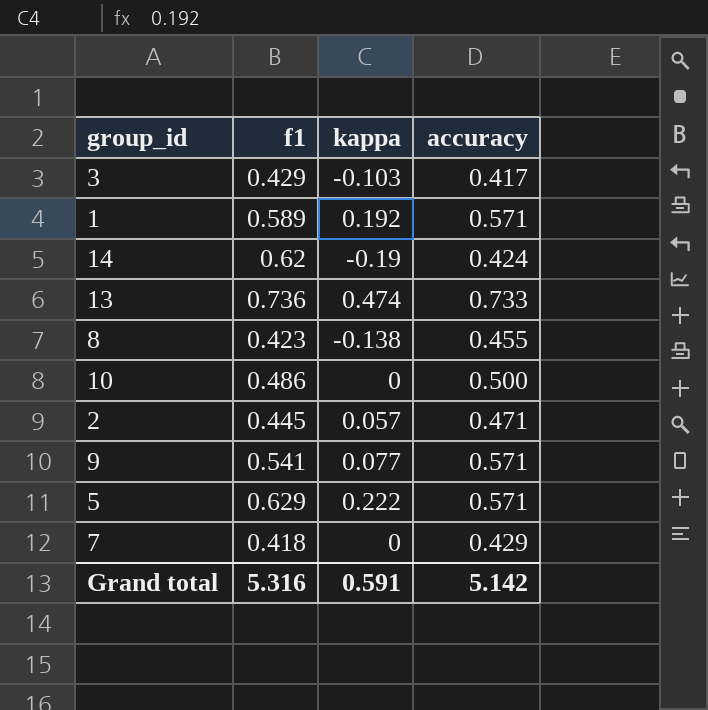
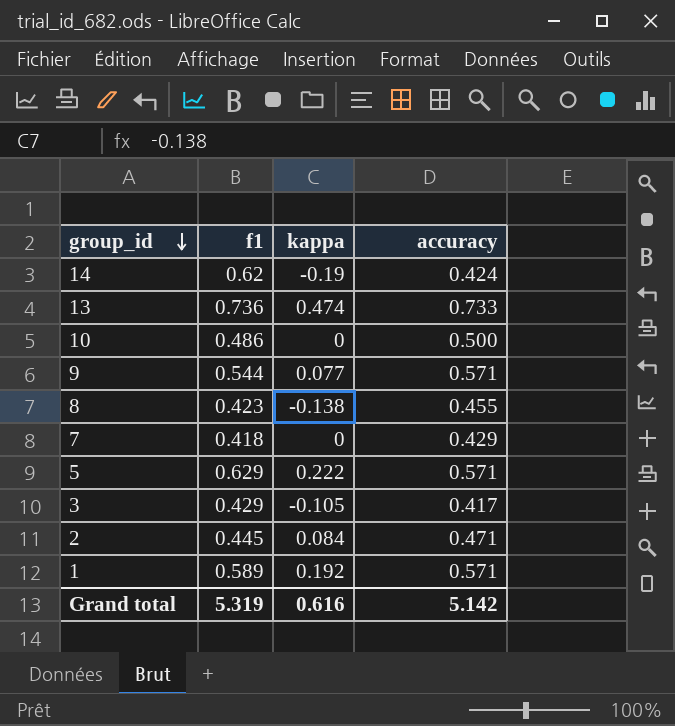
row order: none -> group_id descending
9 | f1: 0.541 -> 0.544
3 | kappa: -0.103 -> -0.105
2 | kappa: 0.057 -> 0.084
Grand total | f1: 5.316 -> 5.319
Grand total | kappa: 0.591 -> 0.616

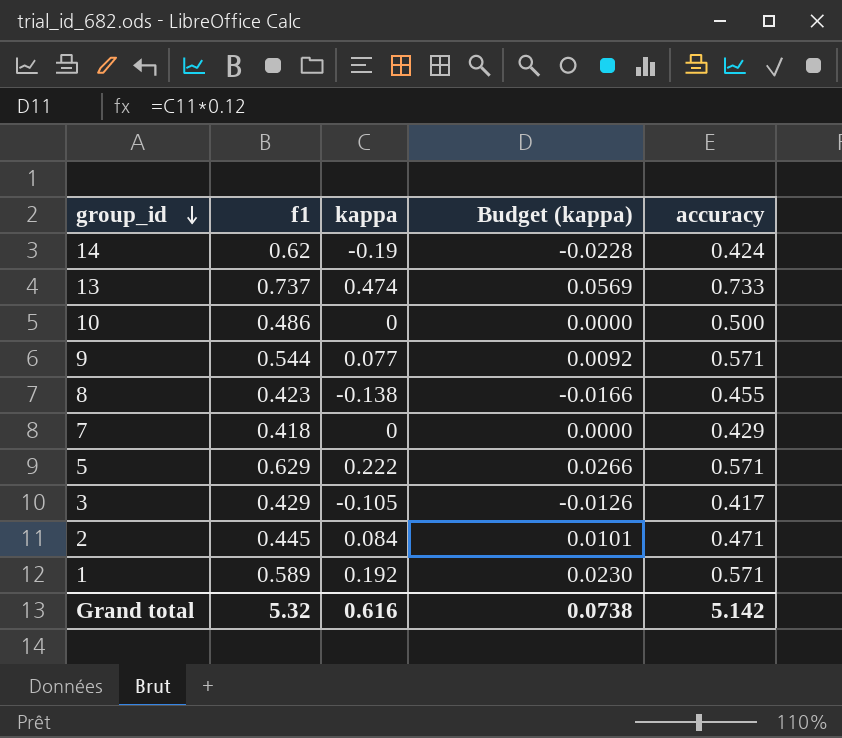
column Budget (kappa) | formula: none -> [kappa] * 0.12
13 | f1: 0.736 -> 0.737
Grand total | f1: 5.319 -> 5.32

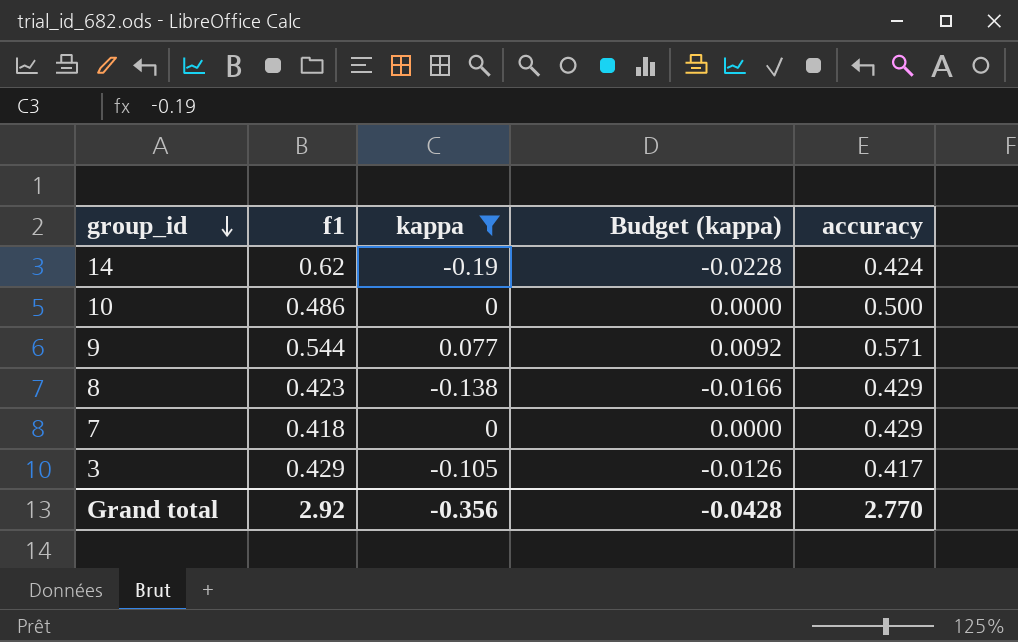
filter: none -> kappa <= 0.077
8 | accuracy: 0.455 -> 0.429
Grand total | f1: 5.32 -> 2.92
Grand total | kappa: 0.616 -> -0.356
Grand total | Budget (kappa): 0.0738 -> -0.0428
Grand total | accuracy: 5.142 -> 2.770

